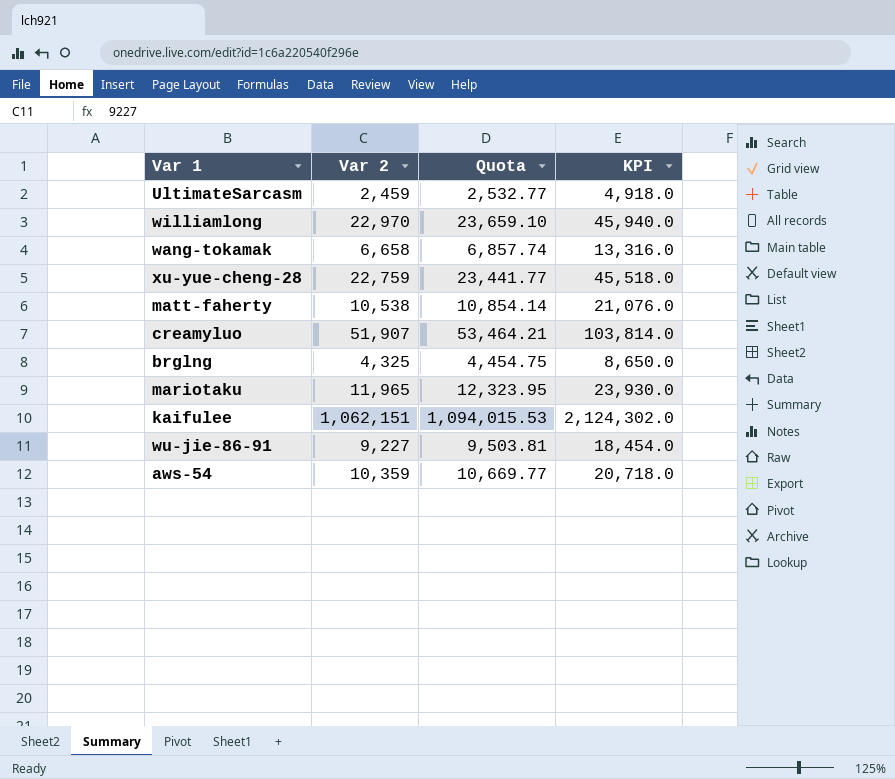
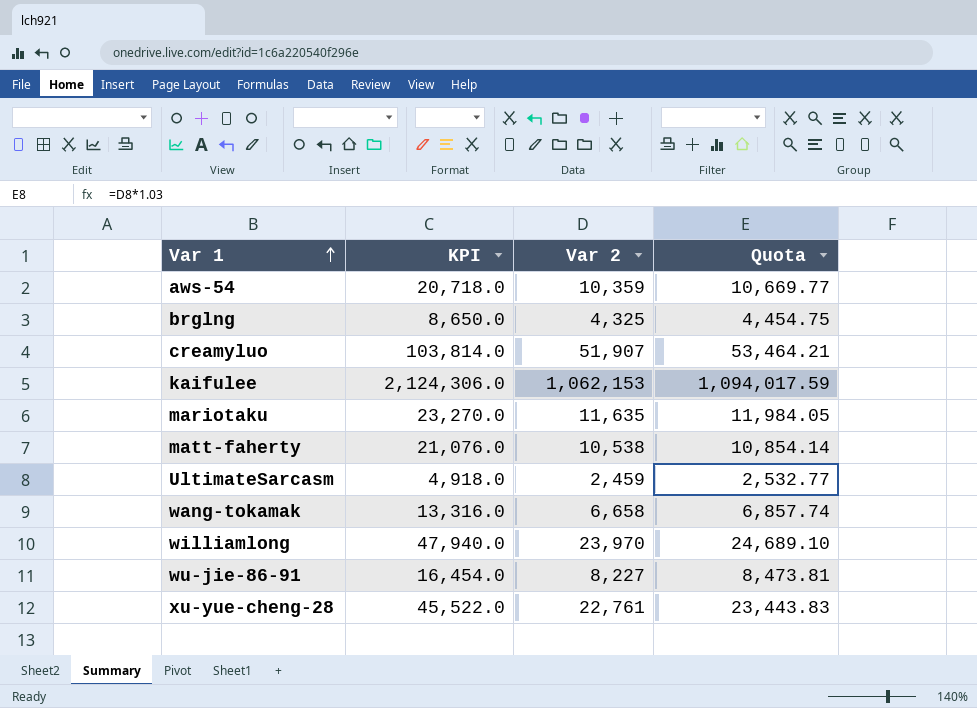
row order: none -> Var 1 ascending
column KPI | position: 4 -> 2
kaifulee | KPI: 2,124,302.0 -> 2,124,306.0
kaifulee | Var 2: 1,062,151 -> 1,062,153
kaifulee | Quota: 1,094,015.53 -> 1,094,017.59
mariotaku | KPI: 23,930.0 -> 23,270.0
mariotaku | Var 2: 11,965 -> 11,635
mariotaku | Quota: 12,323.95 -> 11,984.05
williamlong | KPI: 45,940.0 -> 47,940.0
williamlong | Var 2: 22,970 -> 23,970
williamlong | Quota: 23,659.10 -> 24,689.10
wu-jie-86-91 | KPI: 18,454.0 -> 16,454.0
wu-jie-86-91 | Var 2: 9,227 -> 8,227
wu-jie-86-91 | Quota: 9,503.81 -> 8,473.81
xu-yue-cheng-28 | KPI: 45,518.0 -> 45,522.0
xu-yue-cheng-28 | Var 2: 22,759 -> 22,761
xu-yue-cheng-28 | Quota: 23,441.77 -> 23,443.83

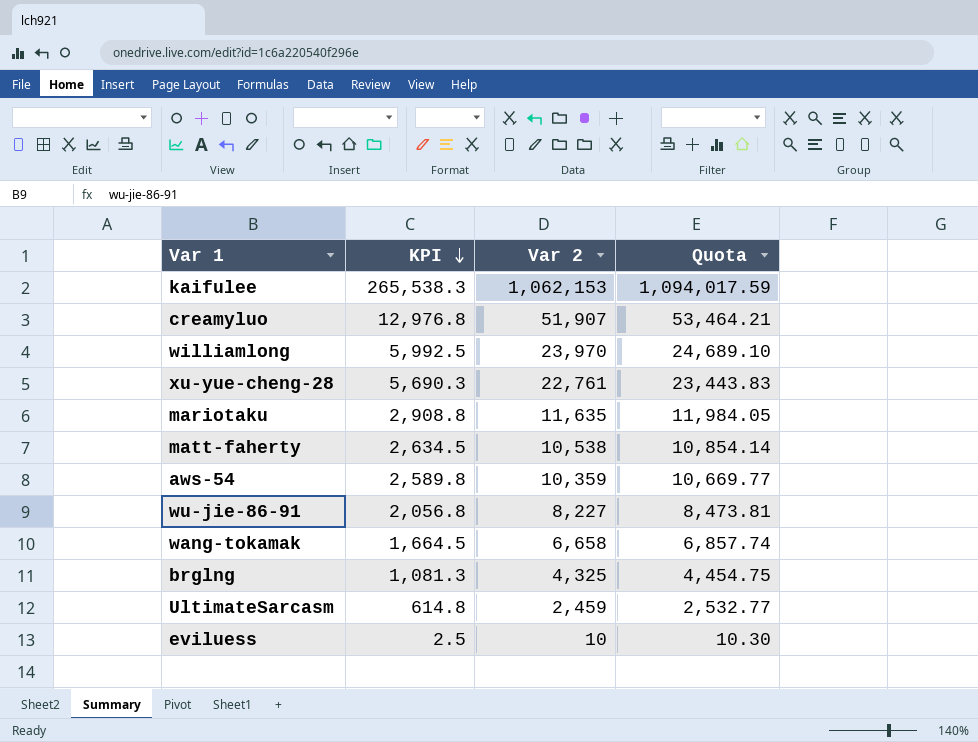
row order: Var 1 ascending -> KPI descending
column KPI | formula: [Var 2] * 2 -> [Var 2] * 0.25
row eviluess: none -> 2.5 | 10 | 10.30

